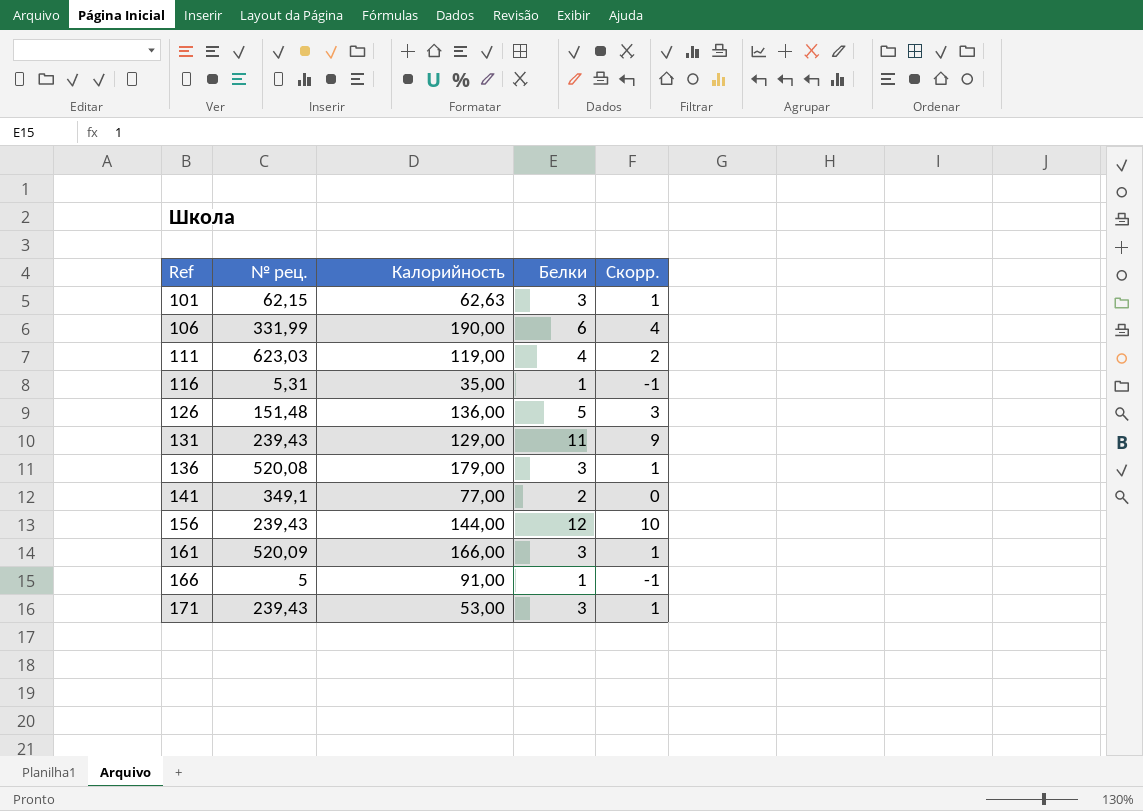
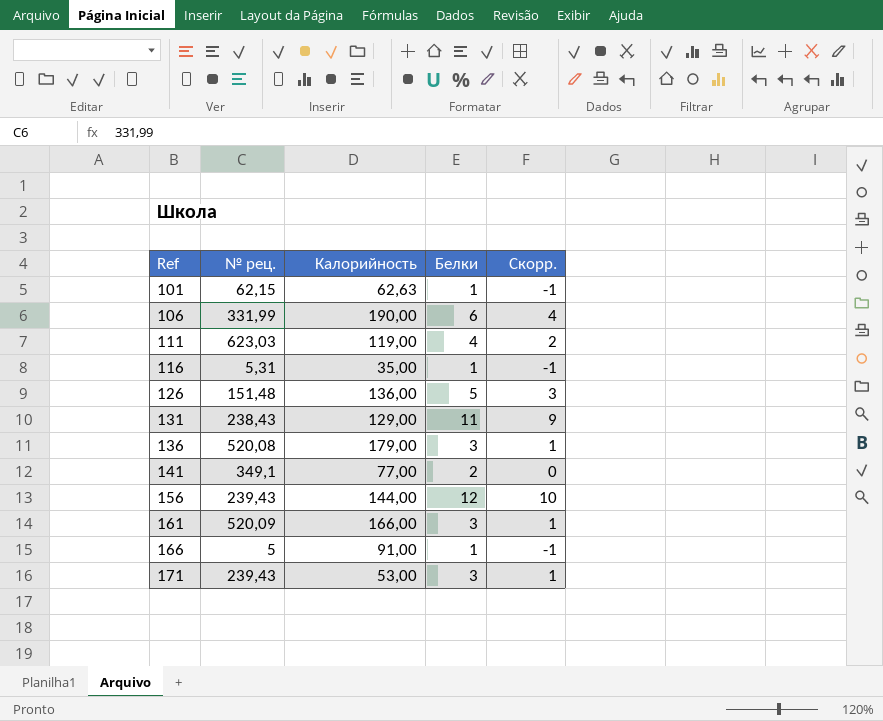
101 | Белки: 3 -> 1
101 | Скорр.: 1 -> -1
131 | № рец.: 239,43 -> 238,43

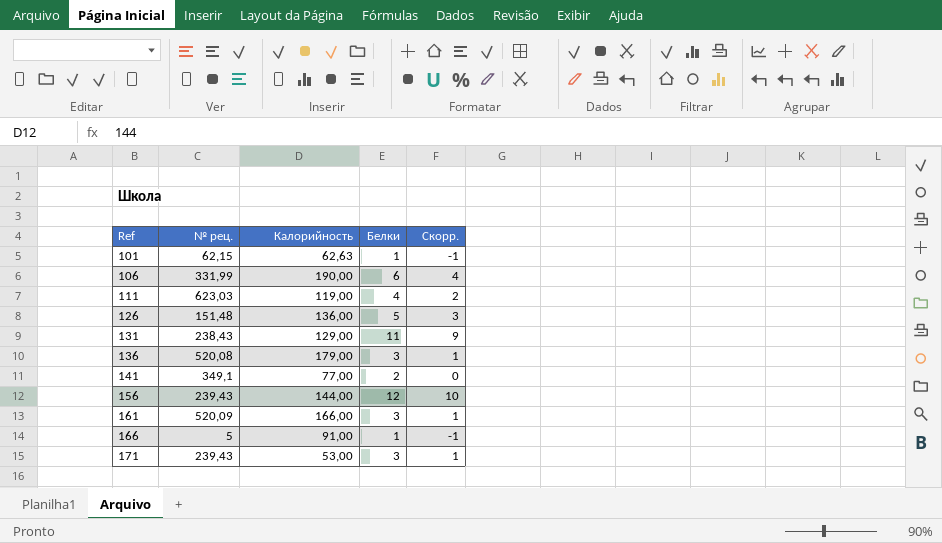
row 116: 5,31 | 35,00 | 1 | -1 -> none

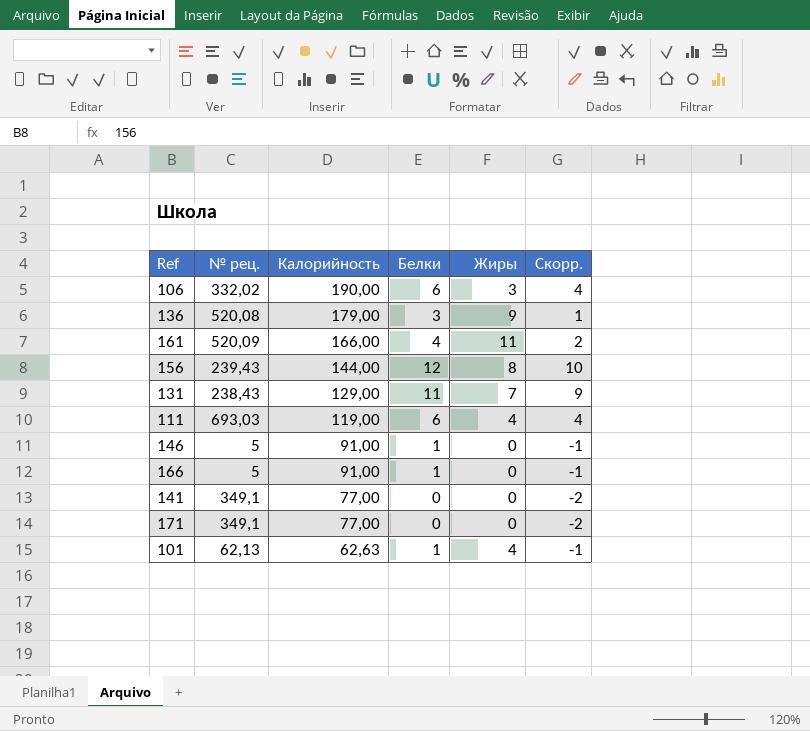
row order: Ref ascending -> Калорийность descending
column Жиры | position: none -> 5
row 126: 151,48 | 136,00 | 5 | 3 -> none
106 | № рец.: 331,99 -> 332,02
161 | Белки: 3 -> 4
161 | Скорр.: 1 -> 2
111 | № рец.: 623,03 -> 693,03
111 | Белки: 4 -> 6
111 | Скорр.: 2 -> 4
row 146: none -> 5 | 91,00 | 1 | 0 | -1
141 | Белки: 2 -> 0
141 | Скорр.: 0 -> -2
171 | № рец.: 239,43 -> 349,1
171 | Калорийность: 53,00 -> 77,00
171 | Белки: 3 -> 0
171 | Скорр.: 1 -> -2
101 | № рец.: 62,15 -> 62,13

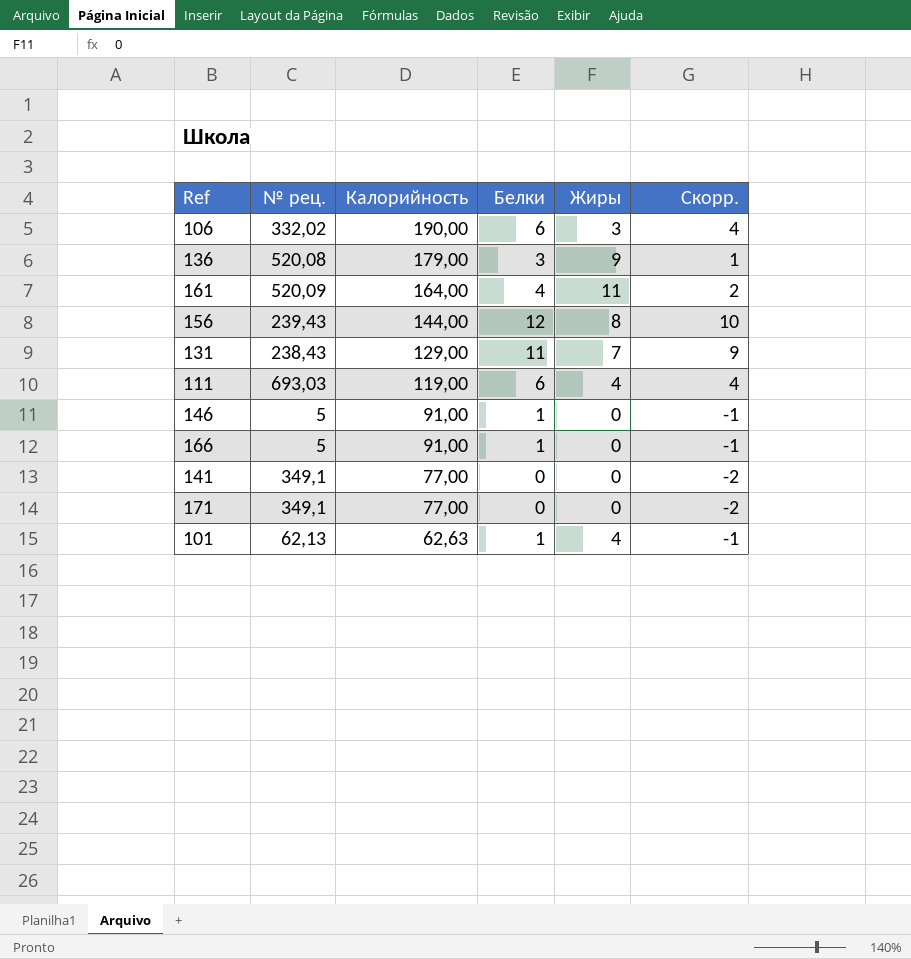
161 | Калорийность: 166,00 -> 164,00

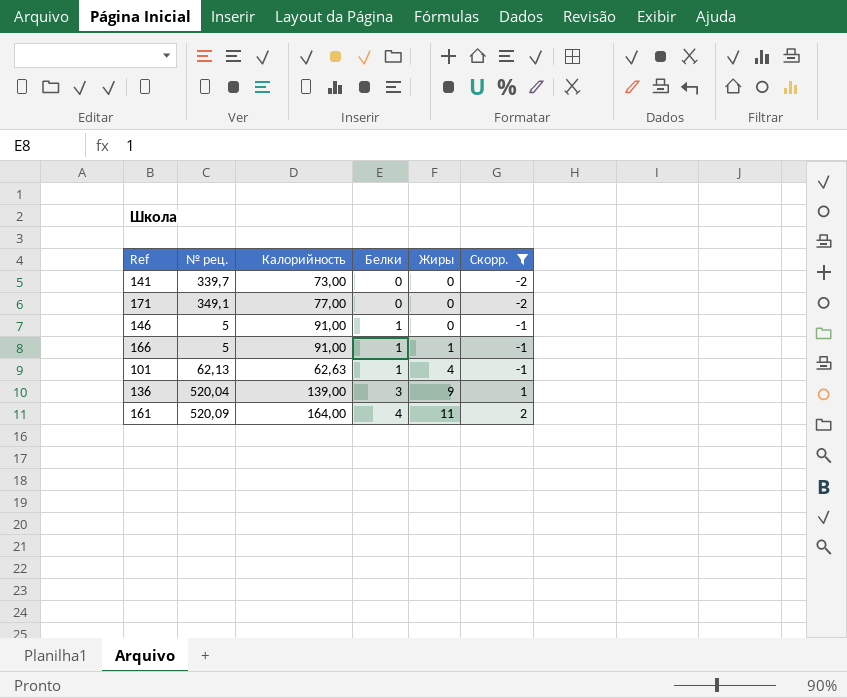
filter: none -> Скорр. <= 2
row order: Калорийность descending -> Белки ascending
141 | № рец.: 349,1 -> 339,7
141 | Калорийность: 77,00 -> 73,00
166 | Жиры: 0 -> 1
136 | № рец.: 520,08 -> 520,04
136 | Калорийность: 179,00 -> 139,00

